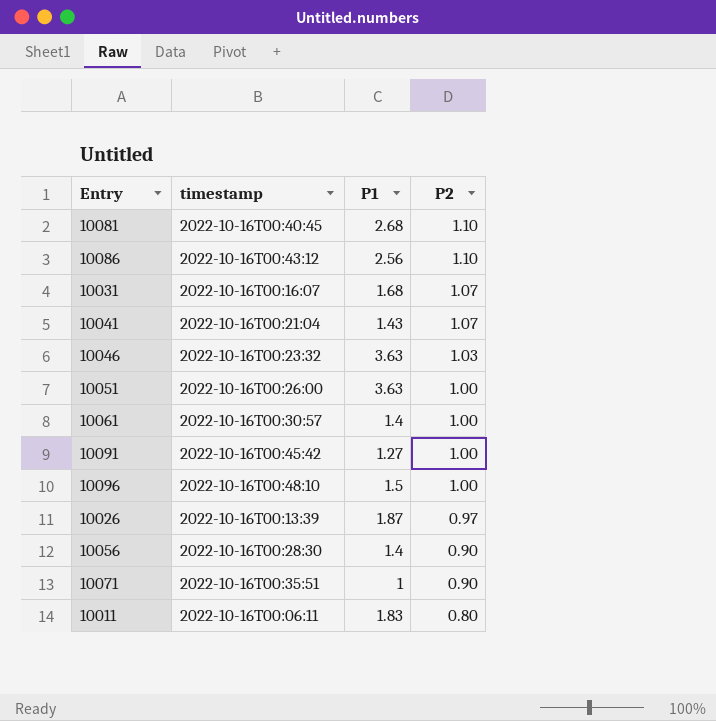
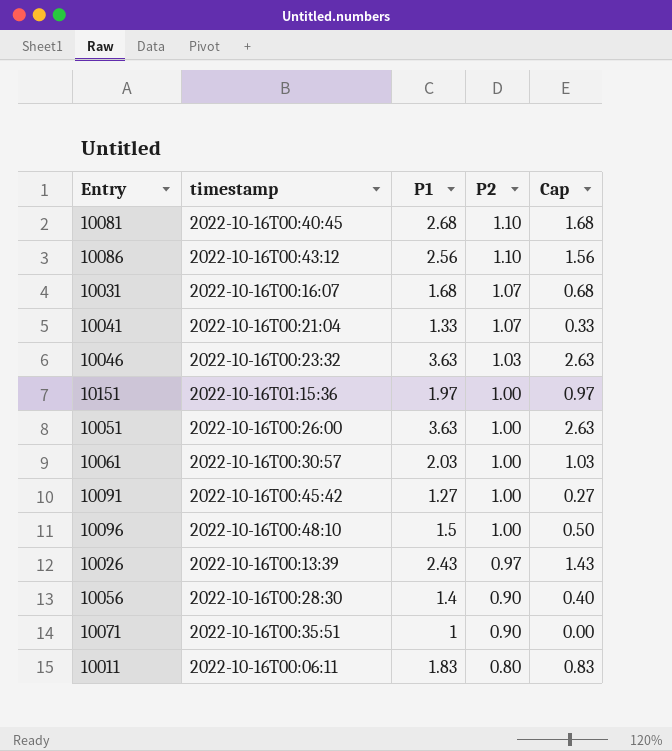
column Cap | formula: none -> [P1] - 1
10041 | P1: 1.43 -> 1.33
row 10151: none -> 2022-10-16T01:15:36 | 1.97 | 1.00 | 0.97
10061 | P1: 1.4 -> 2.03
10026 | P1: 1.87 -> 2.43

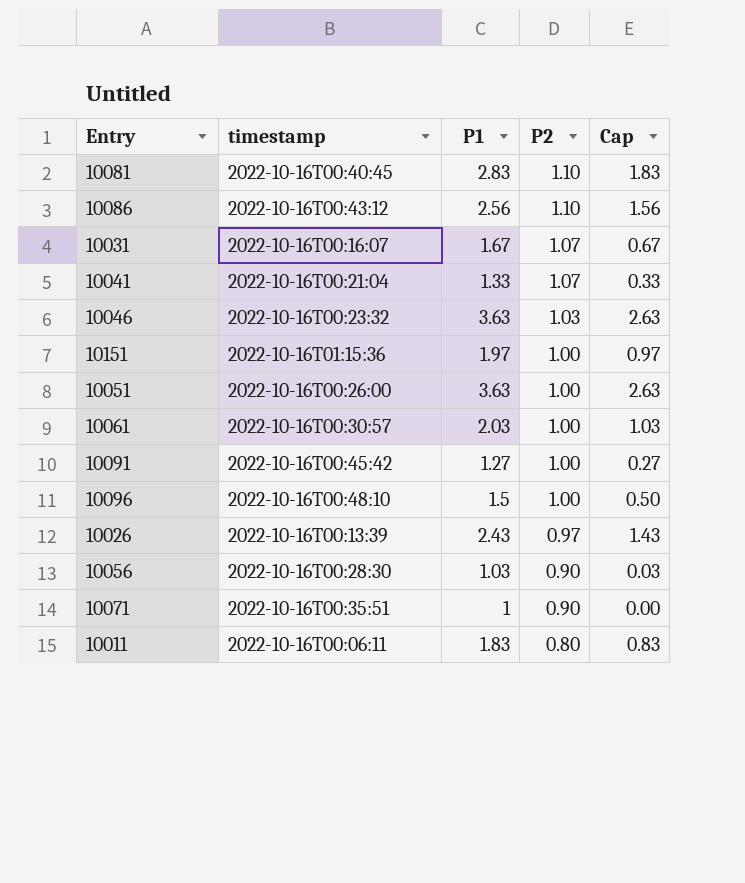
10081 | P1: 2.68 -> 2.83
10081 | Cap: 1.68 -> 1.83
10031 | P1: 1.68 -> 1.67
10031 | Cap: 0.68 -> 0.67
10056 | P1: 1.4 -> 1.03
10056 | Cap: 0.40 -> 0.03

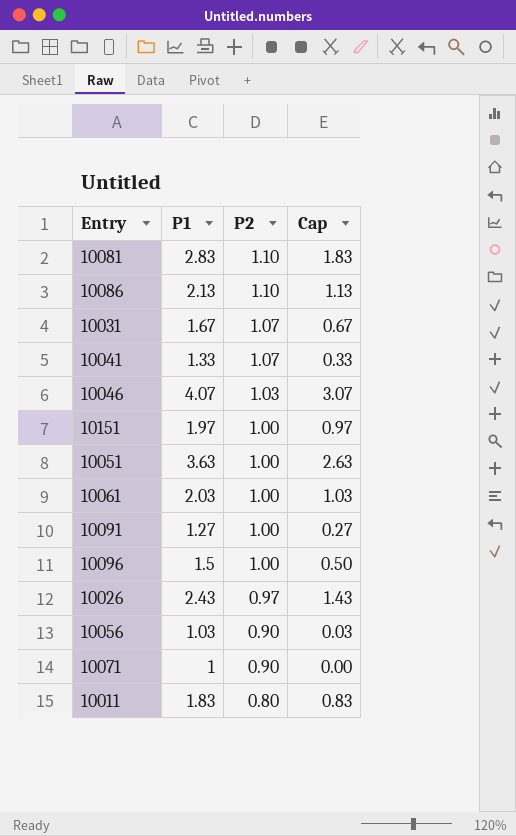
column timestamp | position: 2 -> none
10086 | P1: 2.56 -> 2.13
10086 | Cap: 1.56 -> 1.13
10046 | P1: 3.63 -> 4.07
10046 | Cap: 2.63 -> 3.07

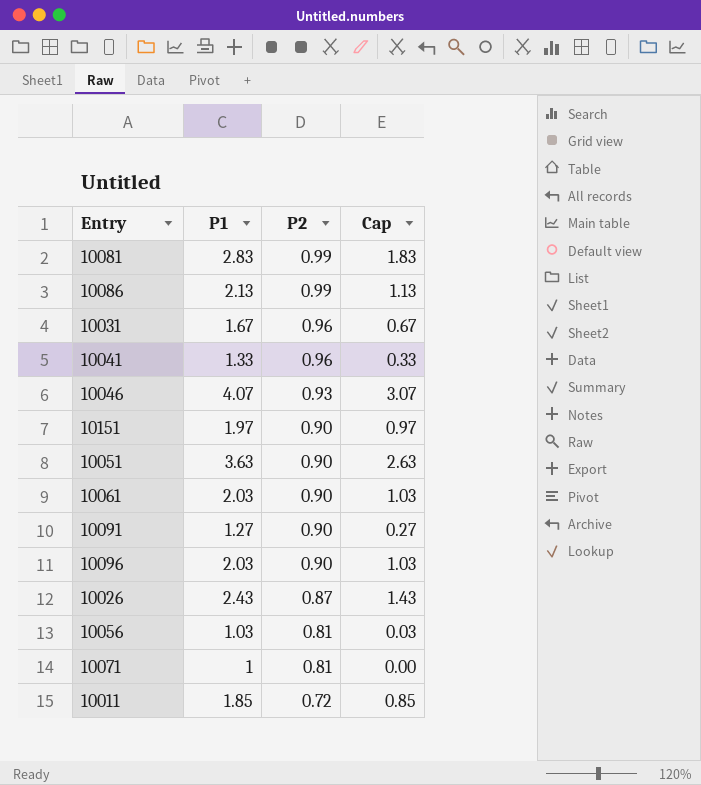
10081 | P2: 1.10 -> 0.99
10086 | P2: 1.10 -> 0.99
10031 | P2: 1.07 -> 0.96
10041 | P2: 1.07 -> 0.96
10046 | P2: 1.03 -> 0.93
10151 | P2: 1.00 -> 0.90
10051 | P2: 1.00 -> 0.90
10061 | P2: 1.00 -> 0.90
10091 | P2: 1.00 -> 0.90
10096 | P1: 1.5 -> 2.03
10096 | P2: 1.00 -> 0.90
10096 | Cap: 0.50 -> 1.03
10026 | P2: 0.97 -> 0.87
10056 | P2: 0.90 -> 0.81
10071 | P2: 0.90 -> 0.81
10011 | P1: 1.83 -> 1.85
10011 | P2: 0.80 -> 0.72
10011 | Cap: 0.83 -> 0.85

